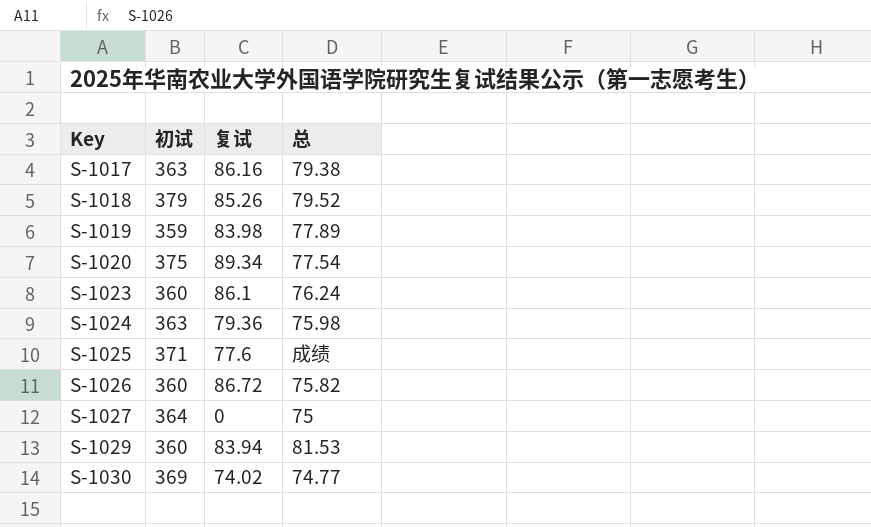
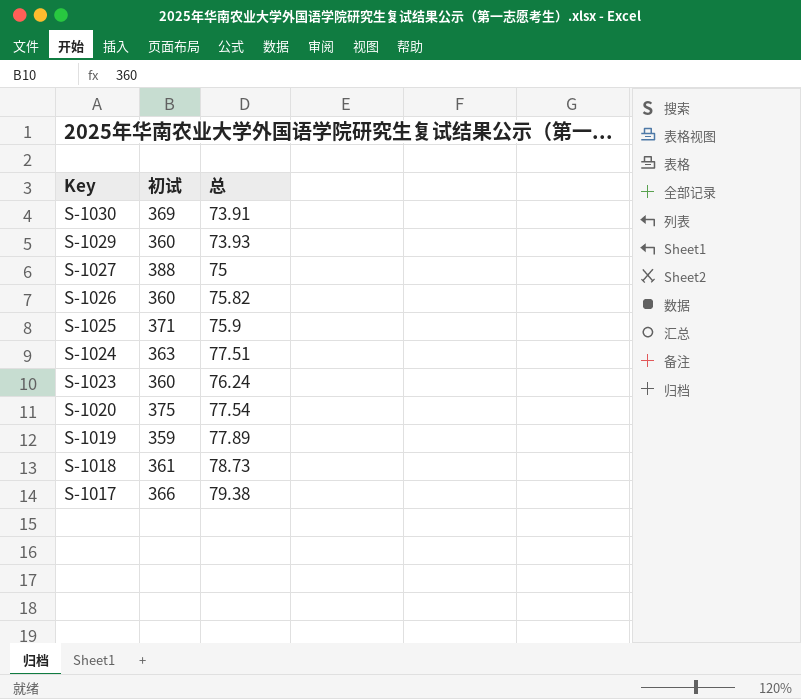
row order: Key ascending -> Key descending
column 复试 | position: 3 -> none
S-1030 | 总: 74.77 -> 73.91
S-1029 | 总: 81.53 -> 73.93
S-1027 | 初试: 364 -> 388
S-1025 | 总: 成绩 -> 75.9
S-1024 | 总: 75.98 -> 77.51
S-1018 | 初试: 379 -> 361
S-1018 | 总: 79.52 -> 78.73
S-1017 | 初试: 363 -> 366

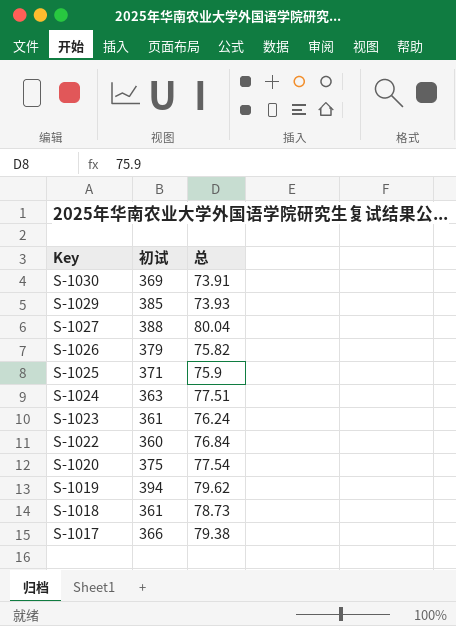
S-1029 | 初试: 360 -> 385
S-1027 | 总: 75 -> 80.04
S-1026 | 初试: 360 -> 379
S-1023 | 初试: 360 -> 361
row S-1022: none -> 360 | 76.84
S-1019 | 初试: 359 -> 394
S-1019 | 总: 77.89 -> 79.62

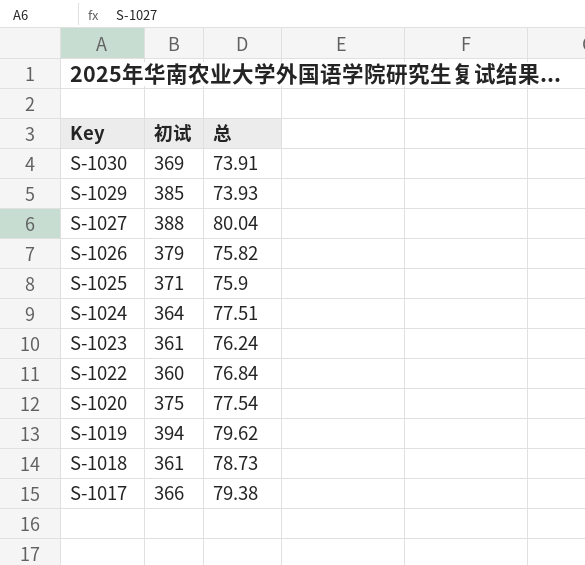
S-1024 | 初试: 363 -> 364

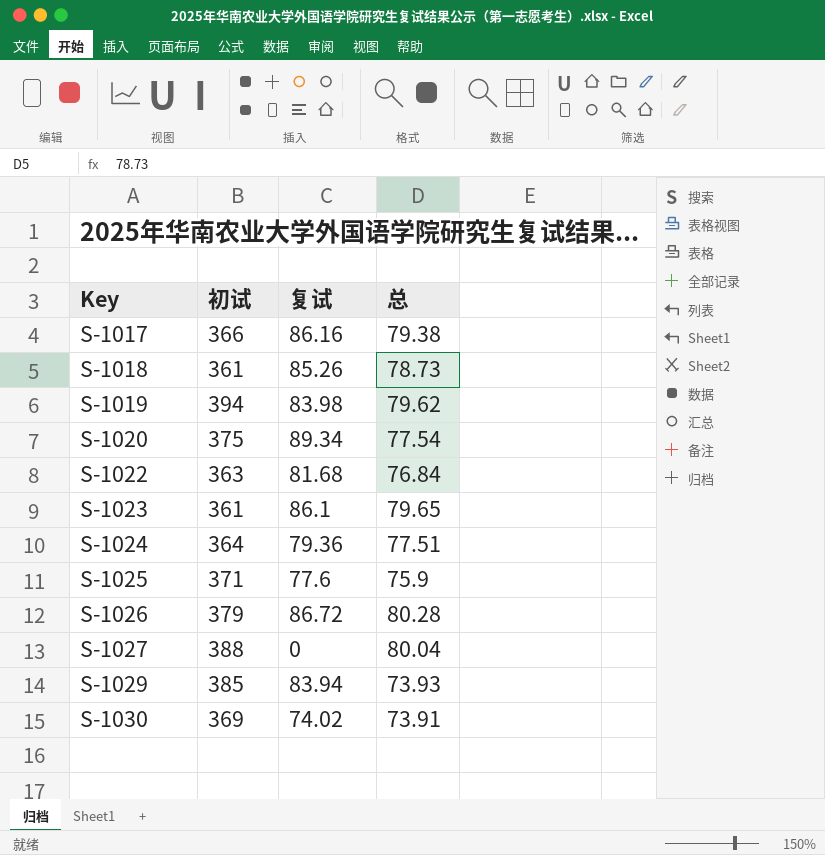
row order: Key descending -> Key ascending
column 复试 | position: none -> 3
S-1022 | 初试: 360 -> 363
S-1023 | 总: 76.24 -> 79.65
S-1026 | 总: 75.82 -> 80.28

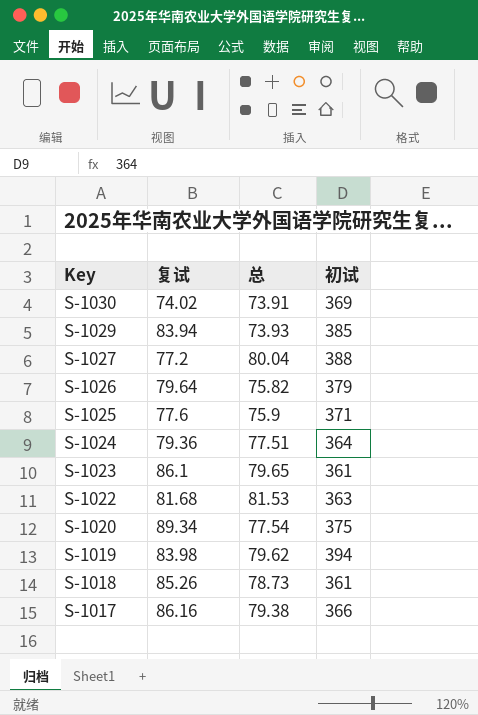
row order: Key ascending -> Key descending
column 初试 | position: 2 -> 4
S-1027 | 复试: 0 -> 77.2
S-1026 | 复试: 86.72 -> 79.64
S-1026 | 总: 80.28 -> 75.82
S-1022 | 总: 76.84 -> 81.53

